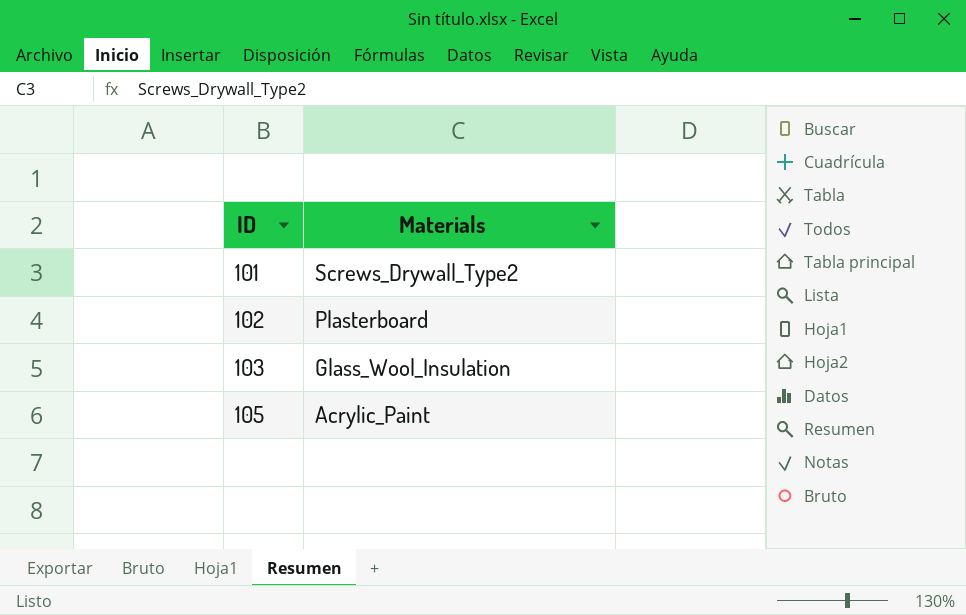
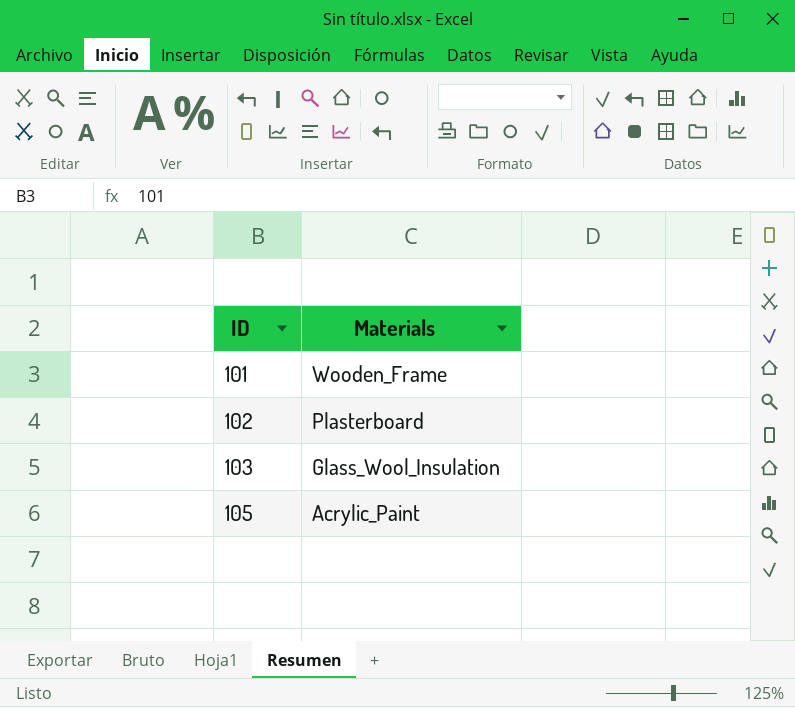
101 | Materials: Screws_Drywall_Type2 -> Wooden_Frame

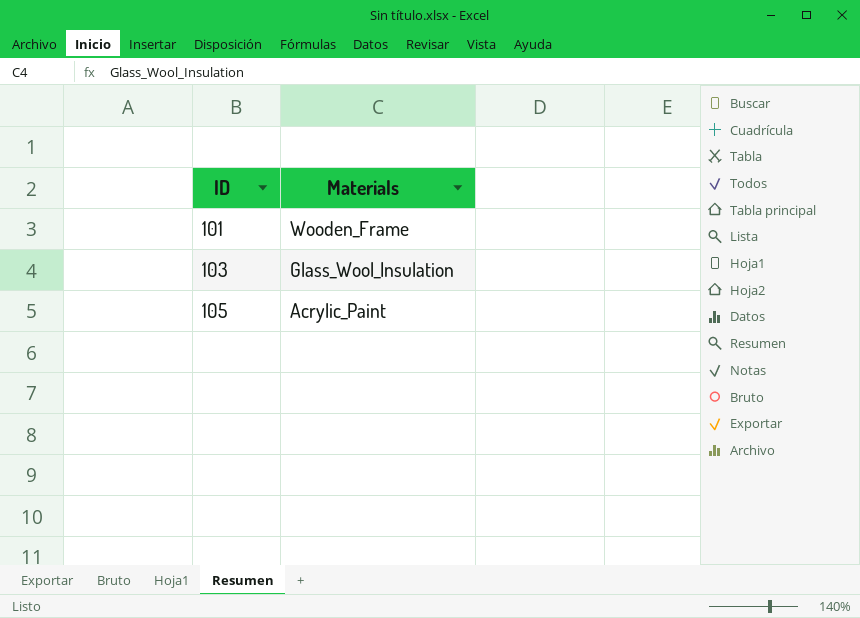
row 102: Plasterboard -> none

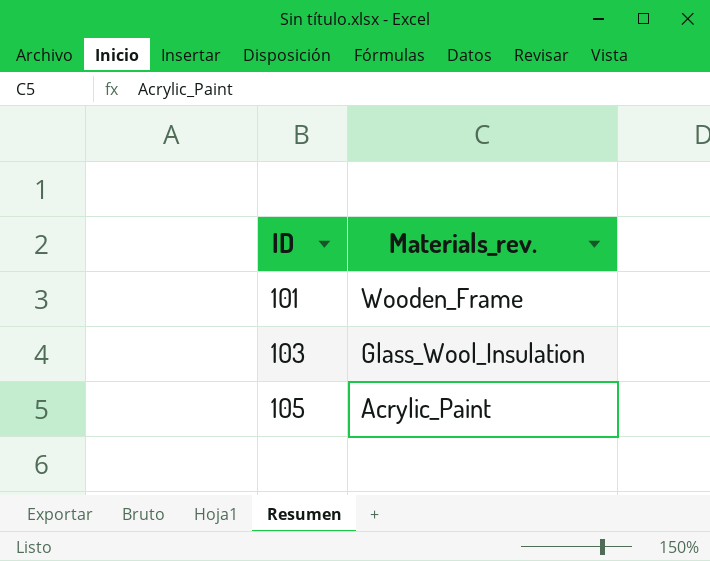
column name: Materials -> Materials_rev.

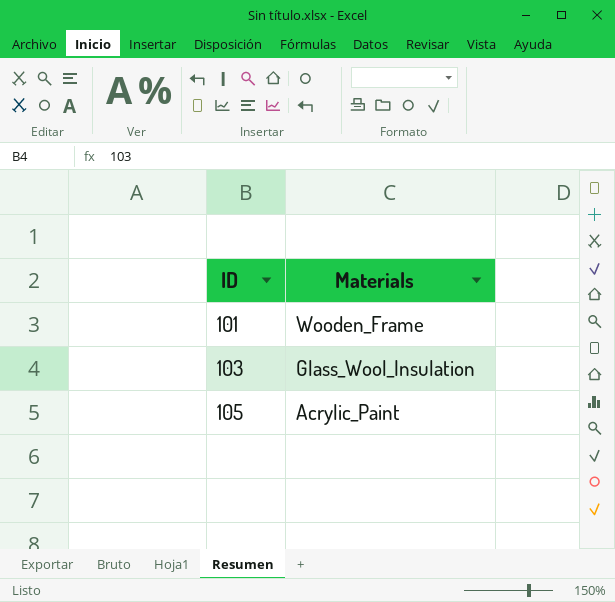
column name: Materials_rev. -> Materials

